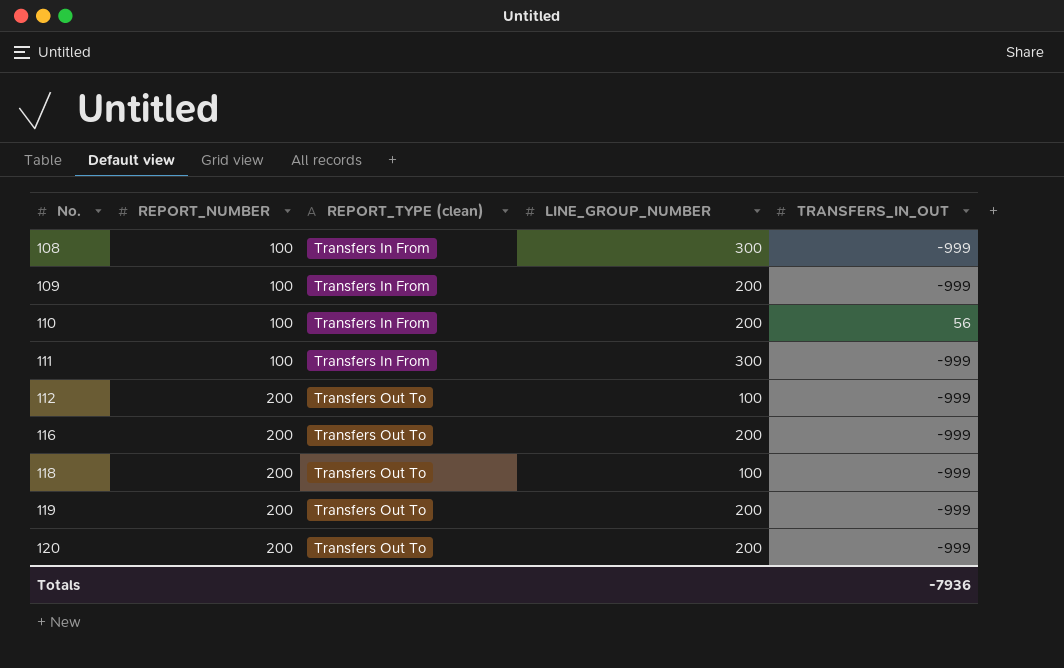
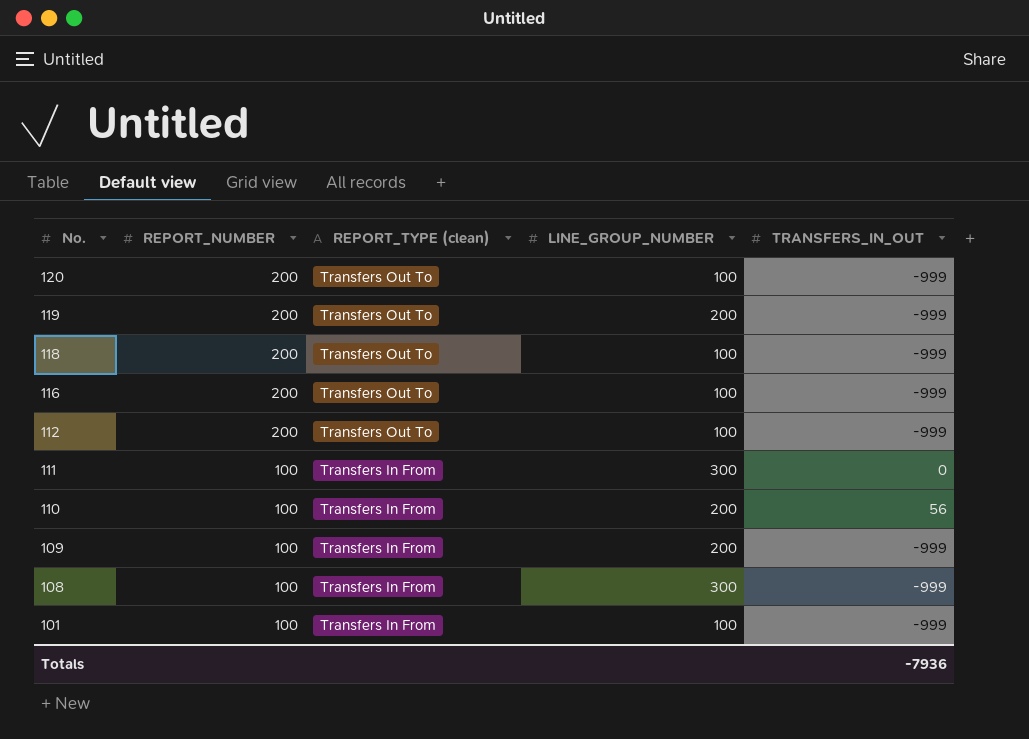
row order: No. ascending -> No. descending
120 | LINE_GROUP_NUMBER: 200 -> 100
116 | LINE_GROUP_NUMBER: 200 -> 100
111 | TRANSFERS_IN_OUT: -999 -> 0
row 101: none -> 100 | Transfers In From | 100 | -999

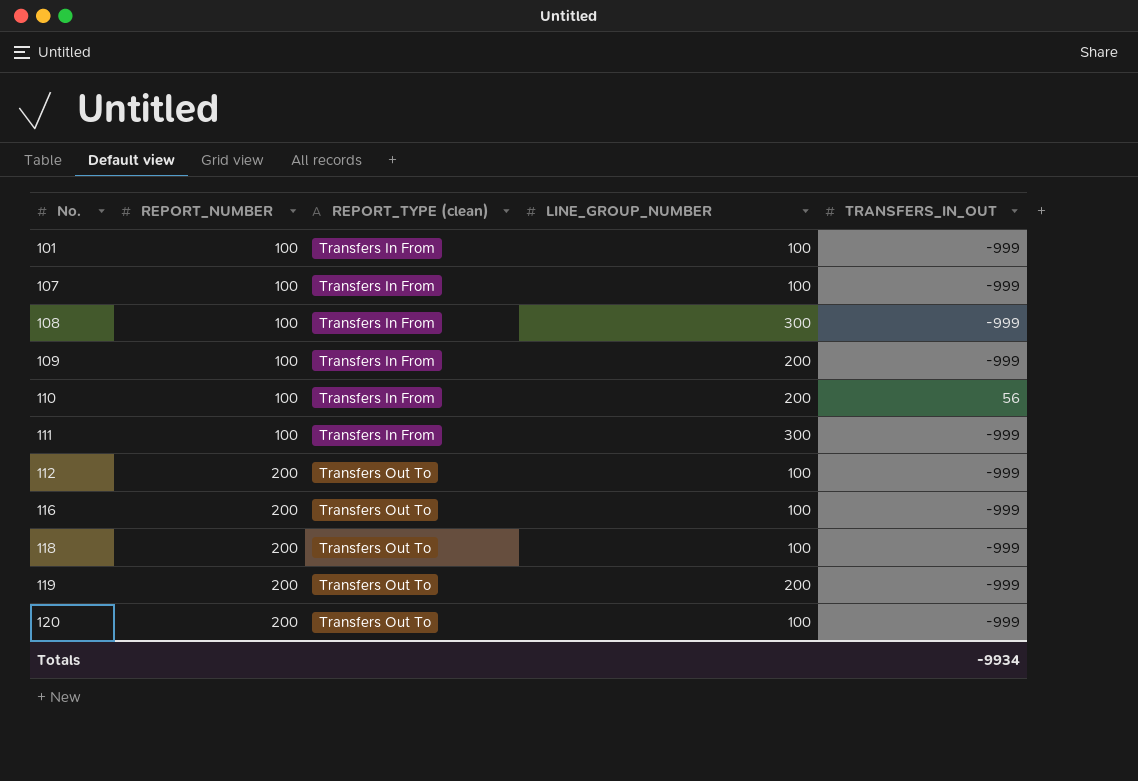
row order: No. descending -> No. ascending
row 107: none -> 100 | Transfers In From | 100 | -999
111 | TRANSFERS_IN_OUT: 0 -> -999
Totals | TRANSFERS_IN_OUT: -7936 -> -9934

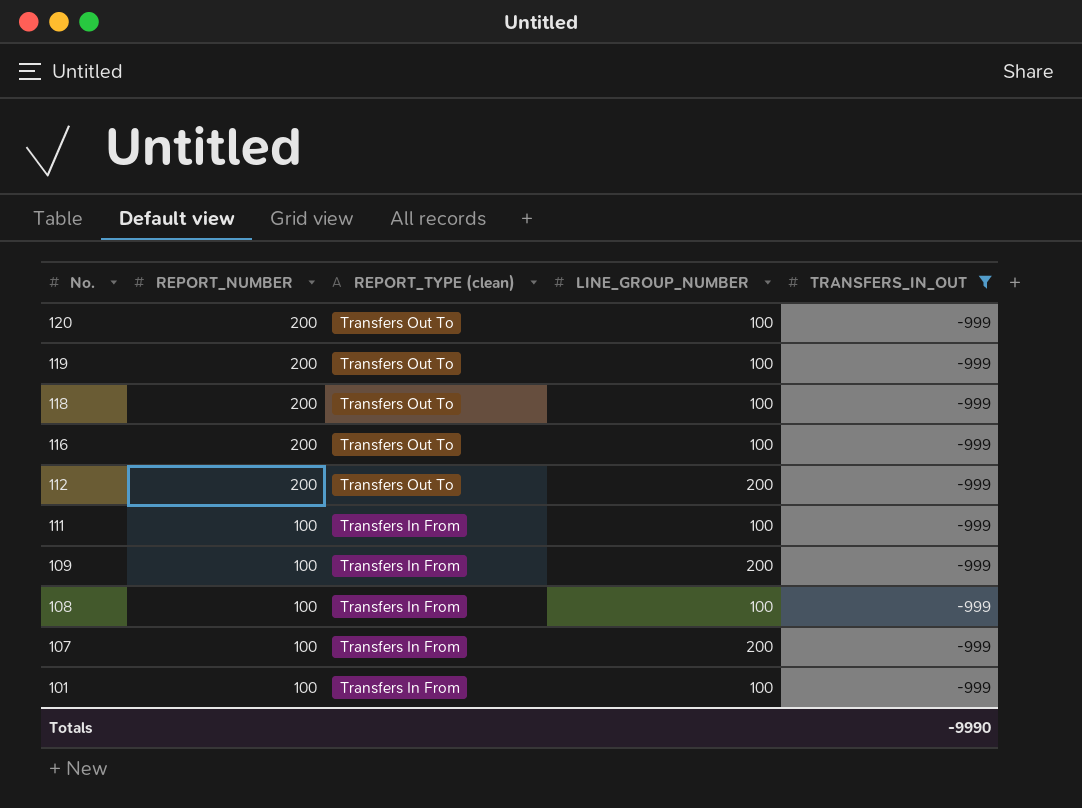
filter: none -> TRANSFERS_IN_OUT = -999
row order: No. ascending -> No. descending
119 | LINE_GROUP_NUMBER: 200 -> 100
112 | LINE_GROUP_NUMBER: 100 -> 200
111 | LINE_GROUP_NUMBER: 300 -> 100
108 | LINE_GROUP_NUMBER: 300 -> 100
107 | LINE_GROUP_NUMBER: 100 -> 200
Totals | TRANSFERS_IN_OUT: -9934 -> -9990

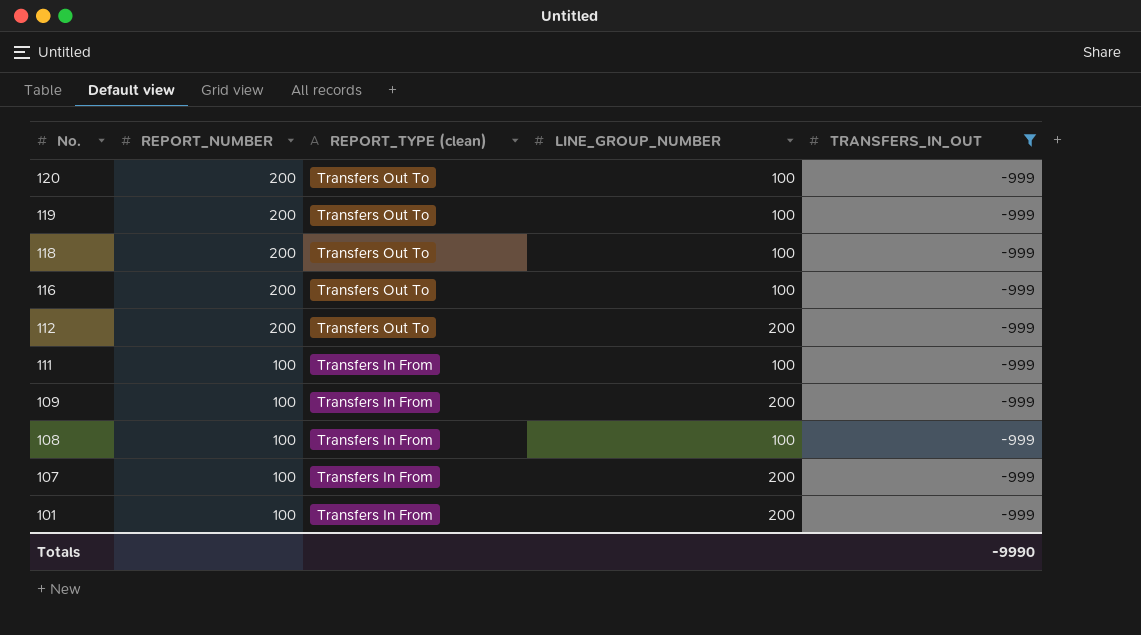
101 | LINE_GROUP_NUMBER: 100 -> 200

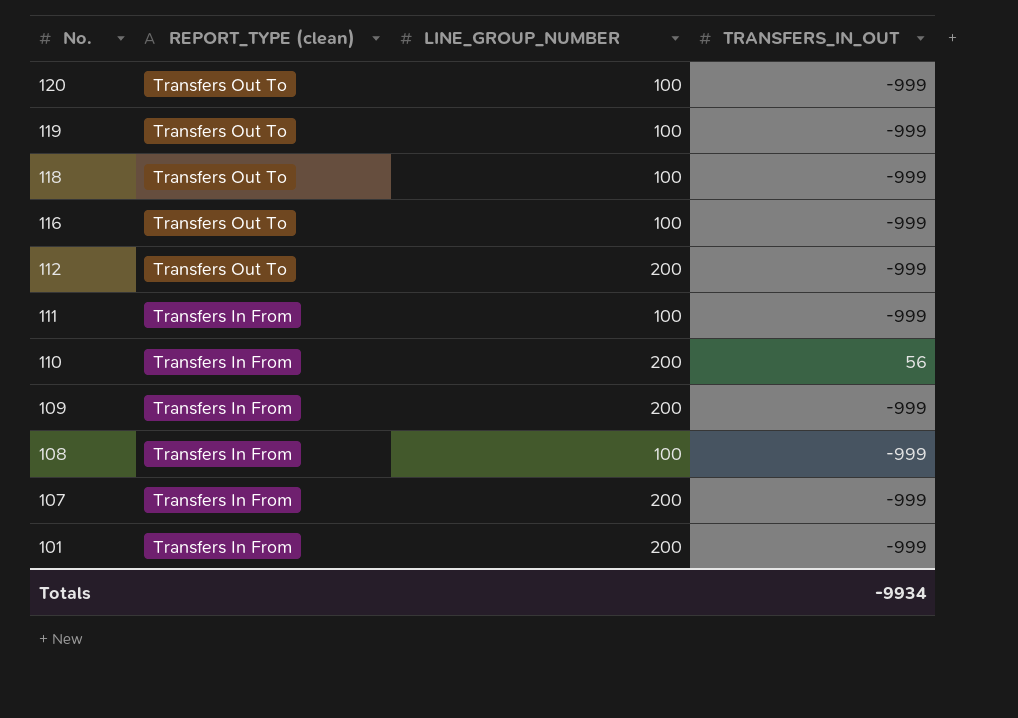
filter: TRANSFERS_IN_OUT = -999 -> none
column REPORT_NUMBER | position: 2 -> none
Totals | TRANSFERS_IN_OUT: -9990 -> -9934

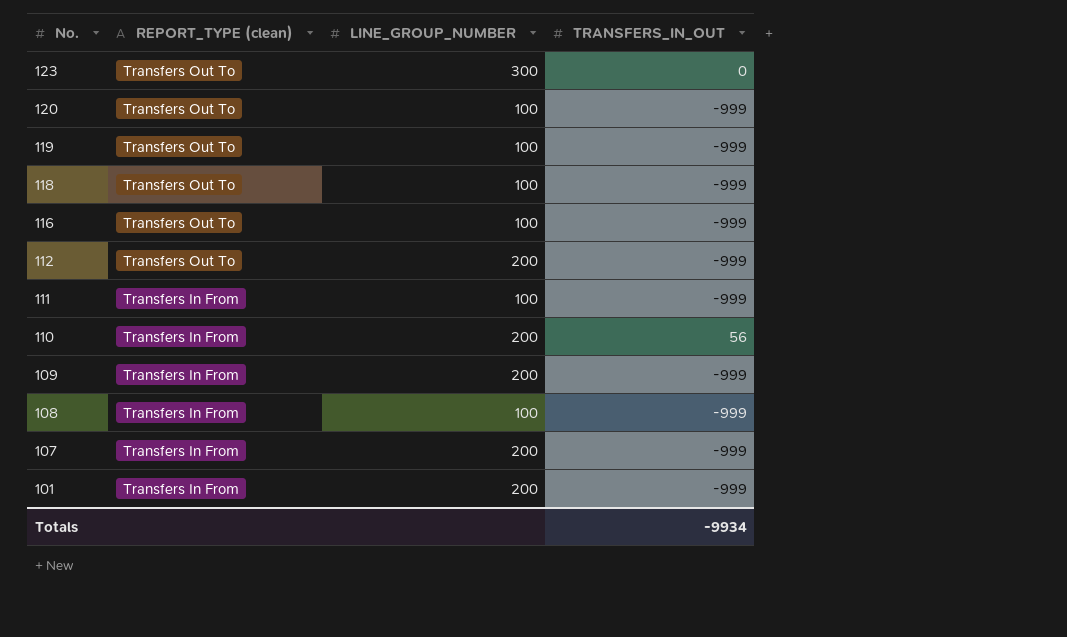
row 123: none -> Transfers Out To | 300 | 0

